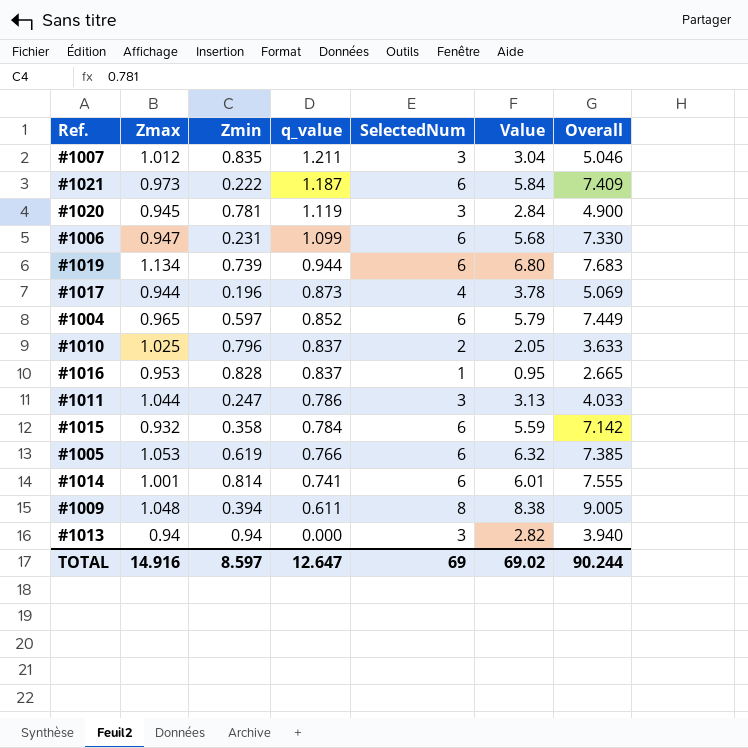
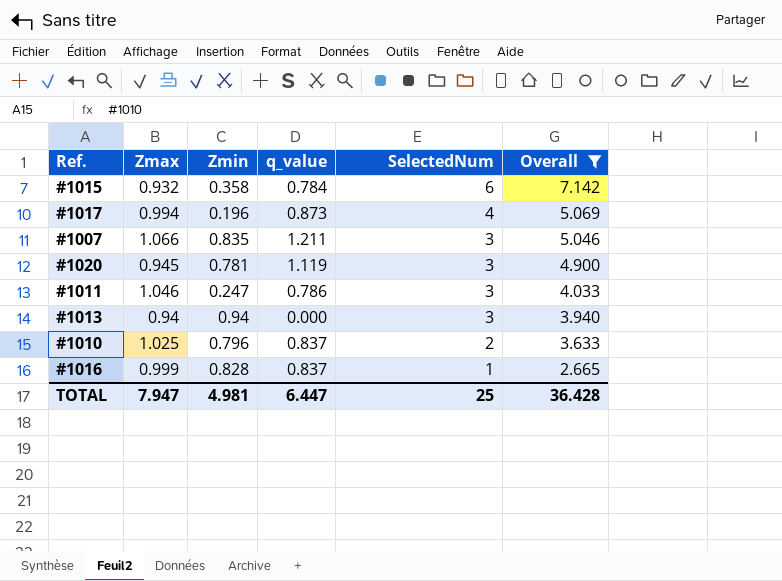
filter: none -> Overall <= 7.142
row order: q_value descending -> SelectedNum descending
column Value | formula: [Zmax] * [SelectedNum] -> none
#1017 | Zmax: 0.944 -> 0.994
#1007 | Zmax: 1.012 -> 1.066
#1011 | Zmax: 1.044 -> 1.046
#1016 | Zmax: 0.953 -> 0.999
TOTAL | Zmax: 14.916 -> 7.947
TOTAL | Zmin: 8.597 -> 4.981
TOTAL | q_value: 12.647 -> 6.447
TOTAL | SelectedNum: 69 -> 25
TOTAL | Overall: 90.244 -> 36.428

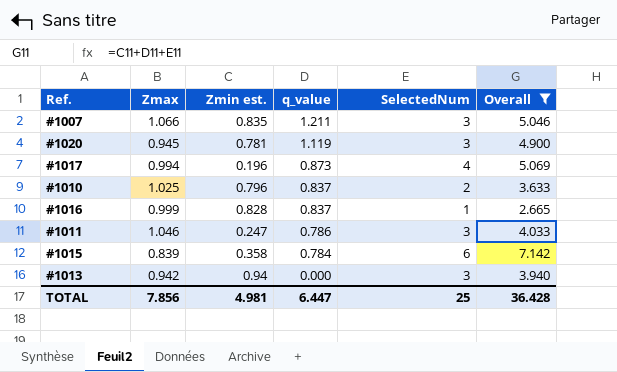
row order: SelectedNum descending -> q_value descending
column name: Zmin -> Zmin est.
#1015 | Zmax: 0.932 -> 0.839
#1013 | Zmax: 0.94 -> 0.942
TOTAL | Zmax: 7.947 -> 7.856

